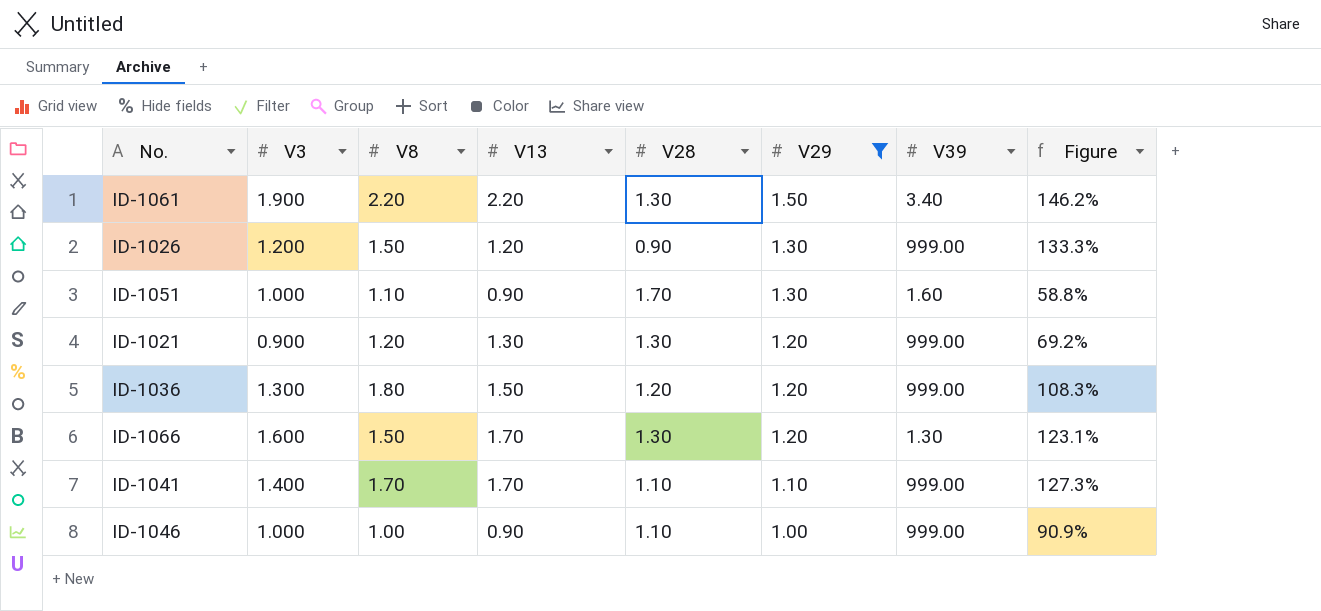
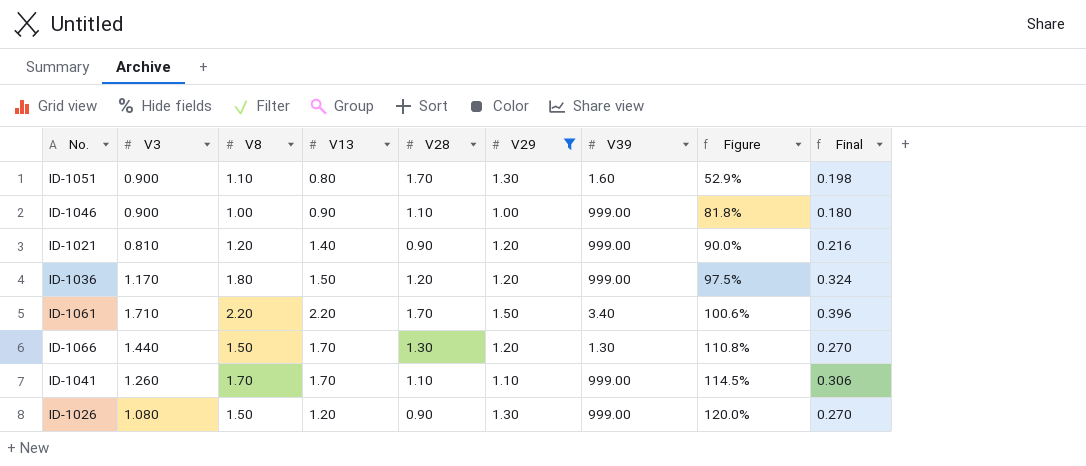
row order: V29 descending -> Figure ascending
column Final | formula: none -> [V8] * 0.18
ID-1051 | V3: 1.000 -> 0.900
ID-1051 | V13: 0.90 -> 0.80
ID-1051 | Figure: 58.8% -> 52.9%
ID-1046 | V3: 1.000 -> 0.900
ID-1046 | Figure: 90.9% -> 81.8%
ID-1021 | V3: 0.900 -> 0.810
ID-1021 | V13: 1.30 -> 1.40
ID-1021 | V28: 1.30 -> 0.90
ID-1021 | Figure: 69.2% -> 90.0%
ID-1036 | V3: 1.300 -> 1.170
ID-1036 | Figure: 108.3% -> 97.5%
ID-1061 | V3: 1.900 -> 1.710
ID-1061 | V28: 1.30 -> 1.70
ID-1061 | Figure: 146.2% -> 100.6%
ID-1066 | V3: 1.600 -> 1.440
ID-1066 | Figure: 123.1% -> 110.8%
ID-1041 | V3: 1.400 -> 1.260
ID-1041 | Figure: 127.3% -> 114.5%
ID-1026 | V3: 1.200 -> 1.080
ID-1026 | Figure: 133.3% -> 120.0%

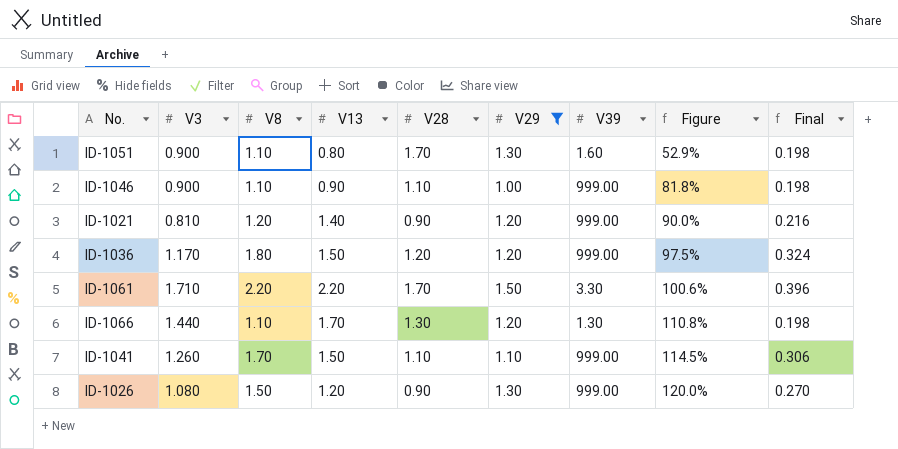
ID-1046 | V8: 1.00 -> 1.10
ID-1046 | Final: 0.180 -> 0.198
ID-1061 | V39: 3.40 -> 3.30
ID-1066 | V8: 1.50 -> 1.10
ID-1066 | Final: 0.270 -> 0.198
ID-1041 | V13: 1.70 -> 1.50

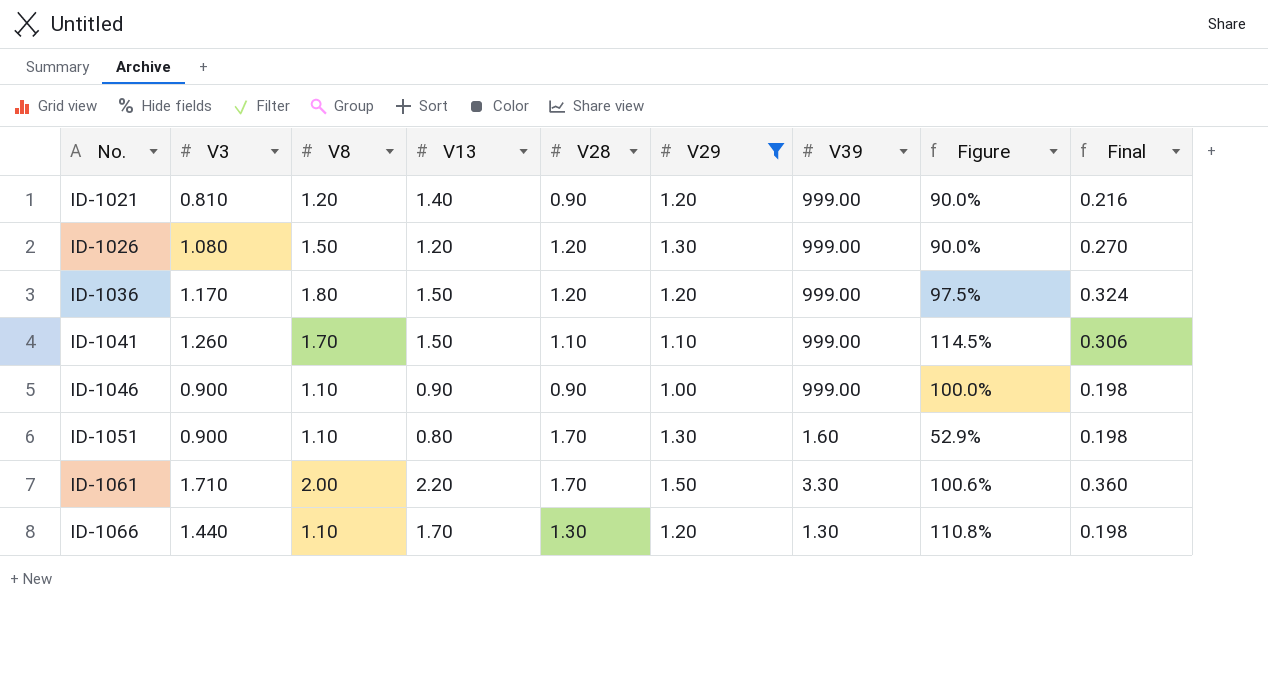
row order: Figure ascending -> No. ascending
ID-1026 | V28: 0.90 -> 1.20
ID-1026 | Figure: 120.0% -> 90.0%
ID-1046 | V28: 1.10 -> 0.90
ID-1046 | Figure: 81.8% -> 100.0%
ID-1061 | V8: 2.20 -> 2.00
ID-1061 | Final: 0.396 -> 0.360

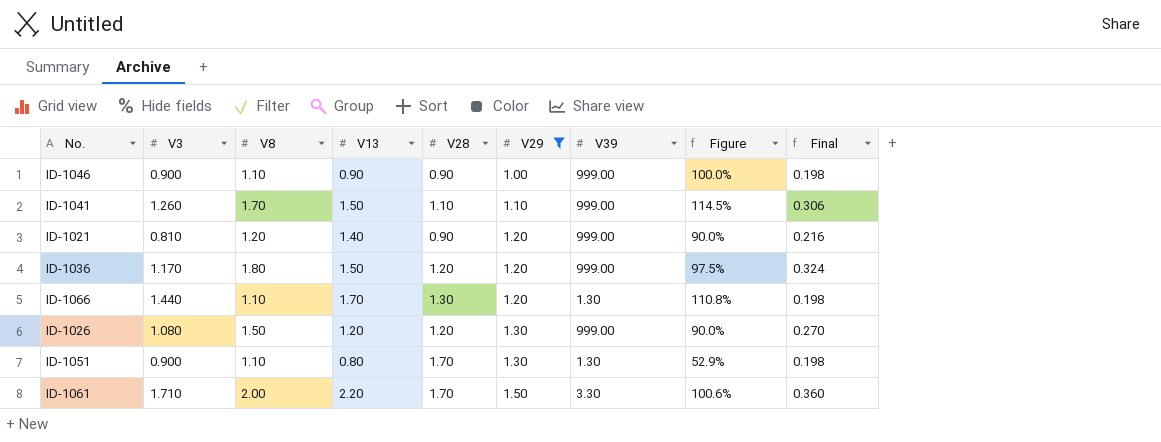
row order: No. ascending -> V29 ascending
ID-1051 | V39: 1.60 -> 1.30

